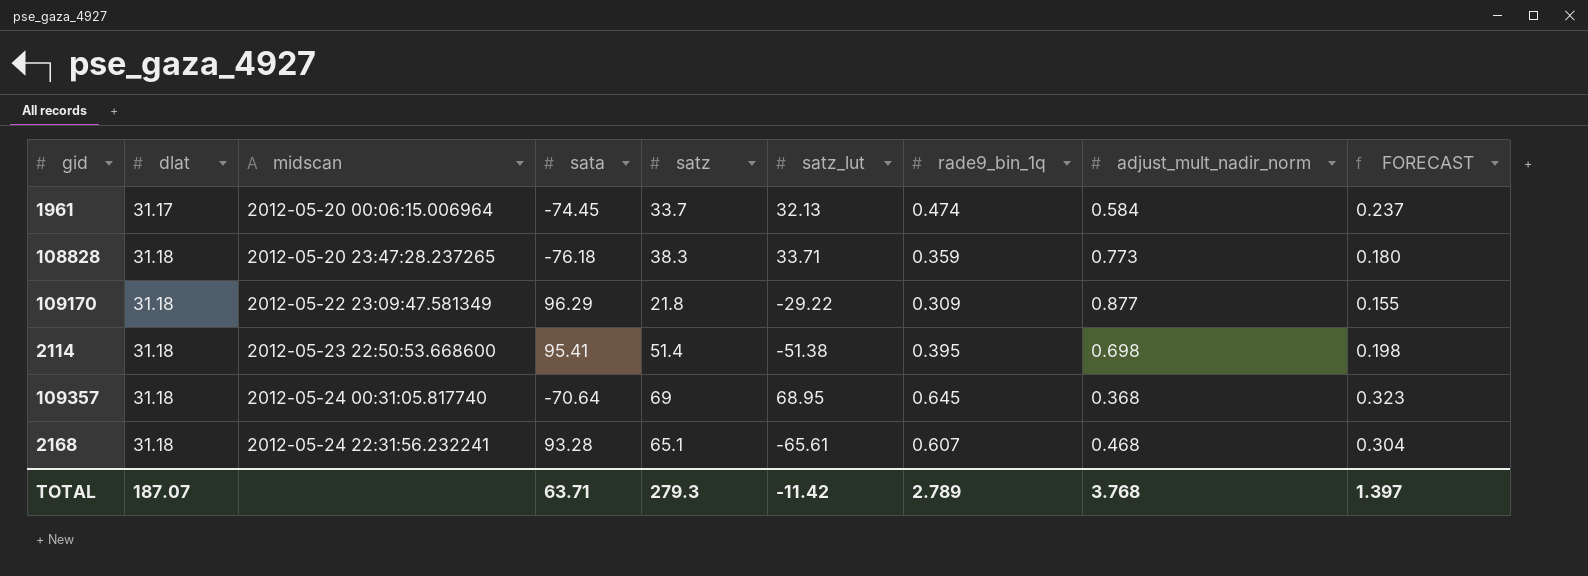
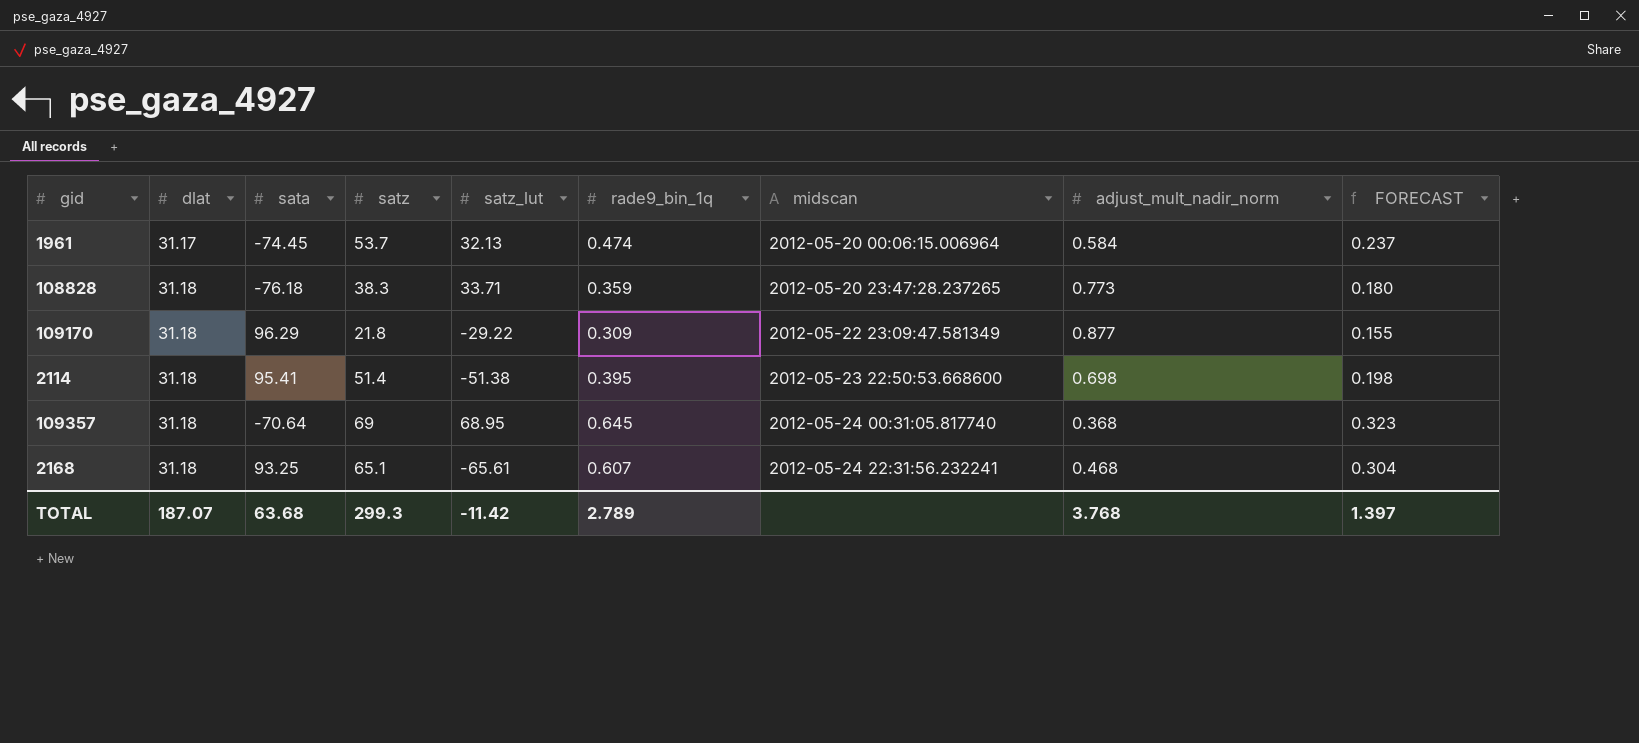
column midscan | position: 3 -> 7
1961 | satz: 33.7 -> 53.7
2168 | sata: 93.28 -> 93.25
TOTAL | sata: 63.71 -> 63.68
TOTAL | satz: 279.3 -> 299.3

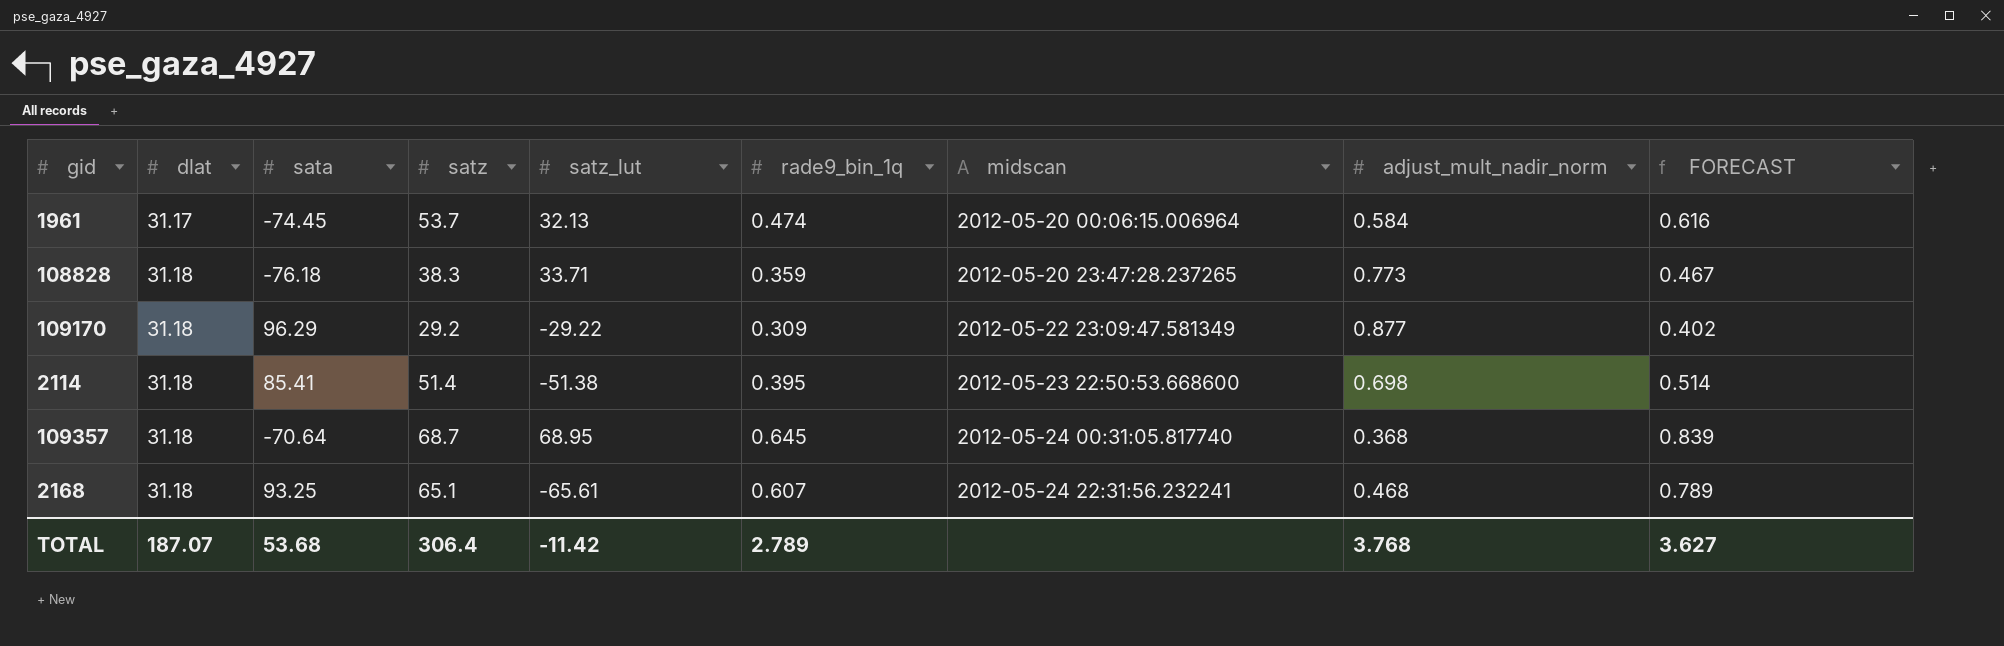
column FORECAST | formula: [rade9_bin_1q] * 0.5 -> [rade9_bin_1q] * 1.3
109170 | satz: 21.8 -> 29.2
2114 | sata: 95.41 -> 85.41
109357 | satz: 69 -> 68.7
TOTAL | sata: 63.68 -> 53.68
TOTAL | satz: 299.3 -> 306.4
TOTAL | FORECAST: 1.397 -> 3.627

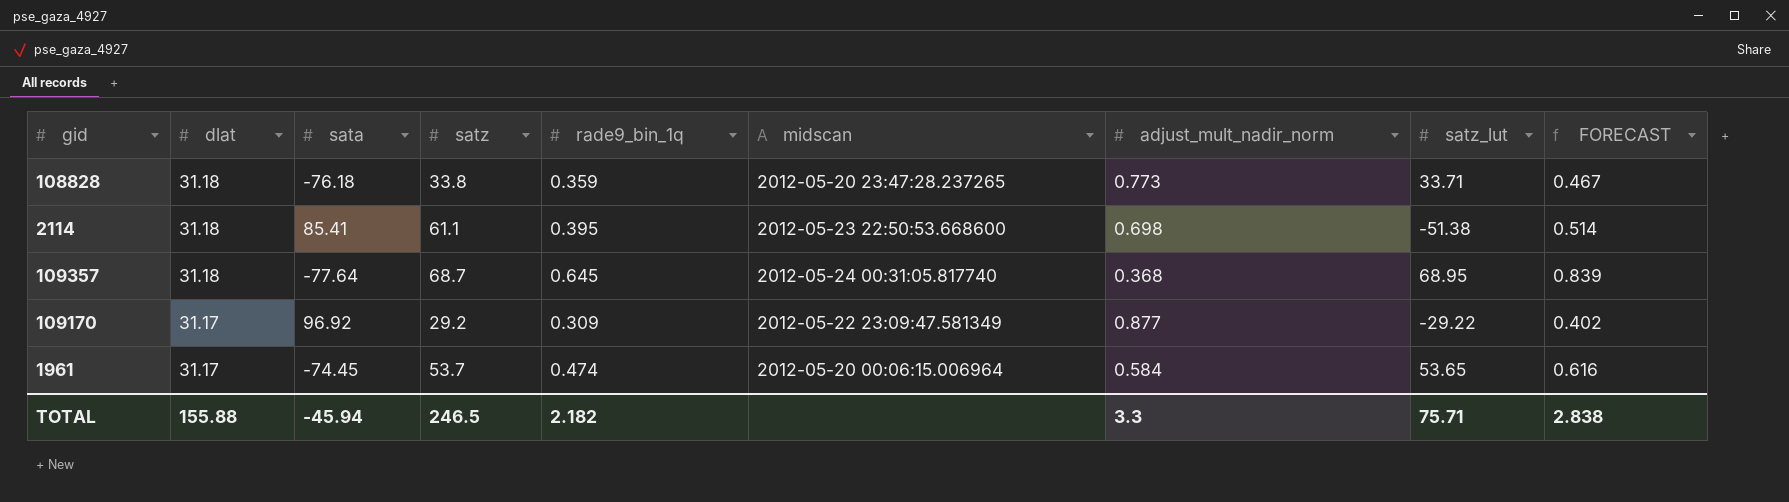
row order: dlat ascending -> dlat descending
column satz_lut | position: 5 -> 8
row 2168: 31.18 | 93.25 | 65.1 | -65.61 | 0.607 | 2012-05-24 22:31:56.232241 | 0.468 | 0.789 -> none
108828 | satz: 38.3 -> 33.8
2114 | satz: 51.4 -> 61.1
109357 | sata: -70.64 -> -77.64
109170 | dlat: 31.18 -> 31.17
109170 | sata: 96.29 -> 96.92
1961 | satz_lut: 32.13 -> 53.65
TOTAL | dlat: 187.07 -> 155.88
TOTAL | sata: 53.68 -> -45.94
TOTAL | satz: 306.4 -> 246.5
TOTAL | rade9_bin_1q: 2.789 -> 2.182
TOTAL | adjust_mult_nadir_norm: 3.768 -> 3.3
TOTAL | satz_lut: -11.42 -> 75.71
TOTAL | FORECAST: 3.627 -> 2.838

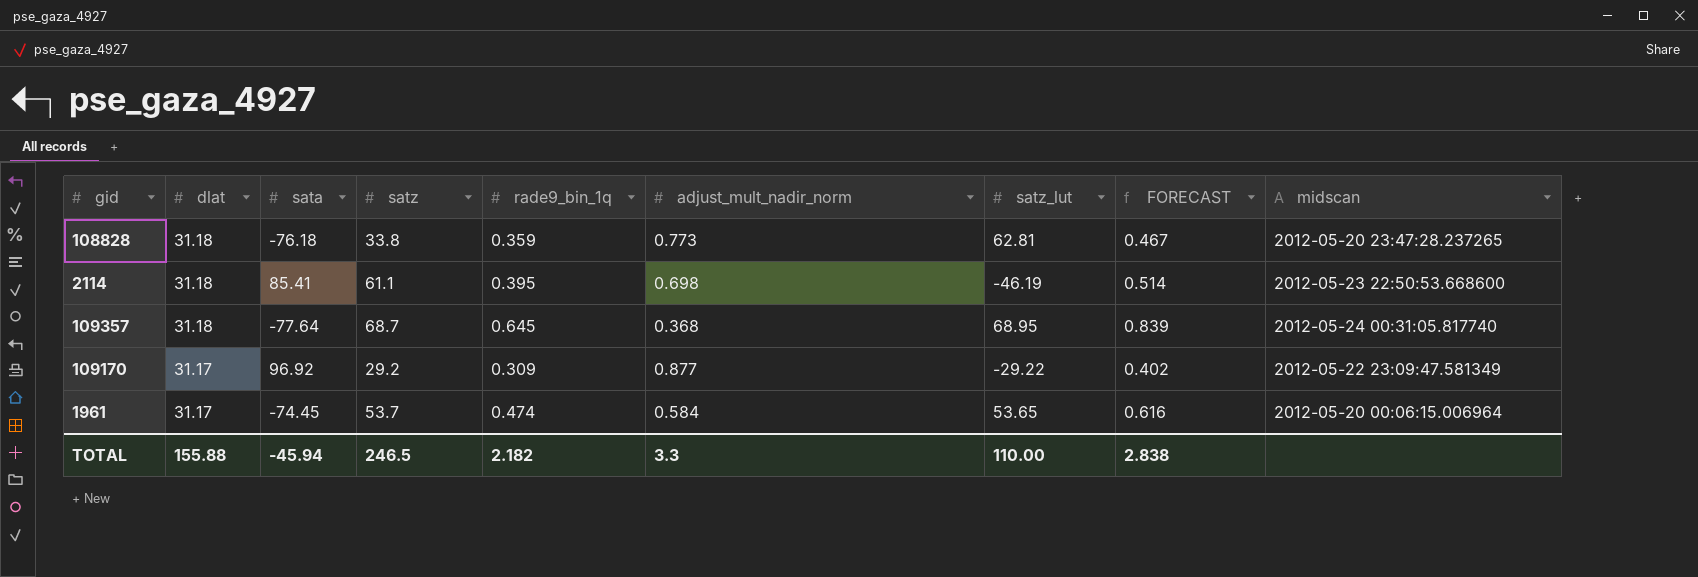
column midscan | position: 6 -> 9
108828 | satz_lut: 33.71 -> 62.81
2114 | satz_lut: -51.38 -> -46.19
TOTAL | satz_lut: 75.71 -> 110.00

